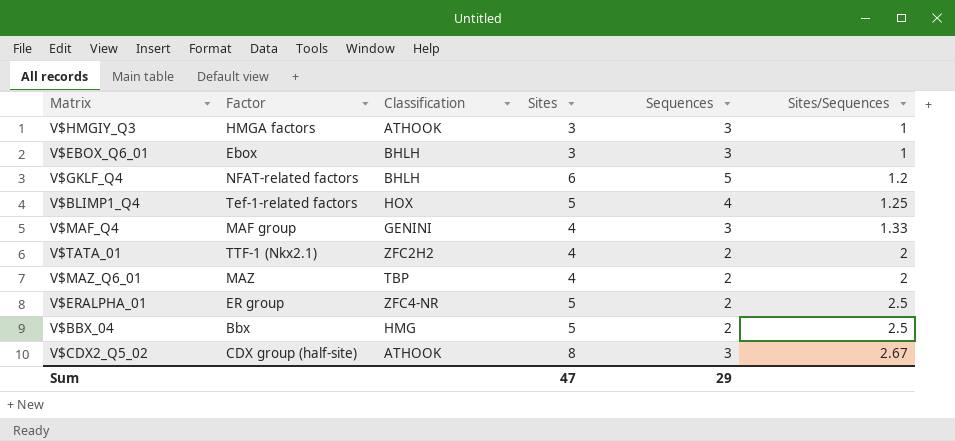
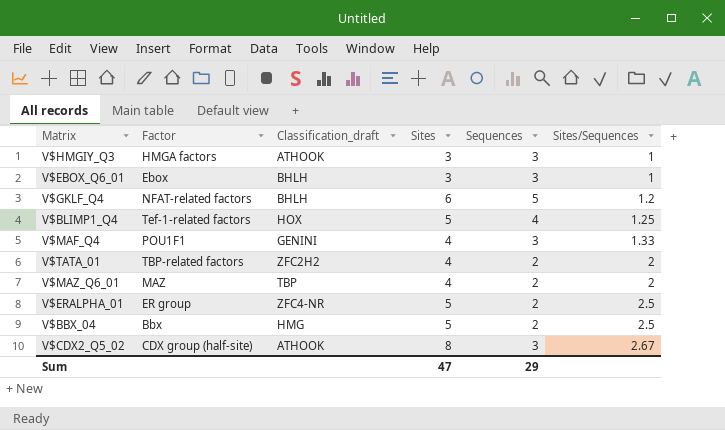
column name: Classification -> Classification_draft
V$MAF_Q4 | Factor: MAF group -> POU1F1
V$TATA_01 | Factor: TTF-1 (Nkx2.1) -> TBP-related factors

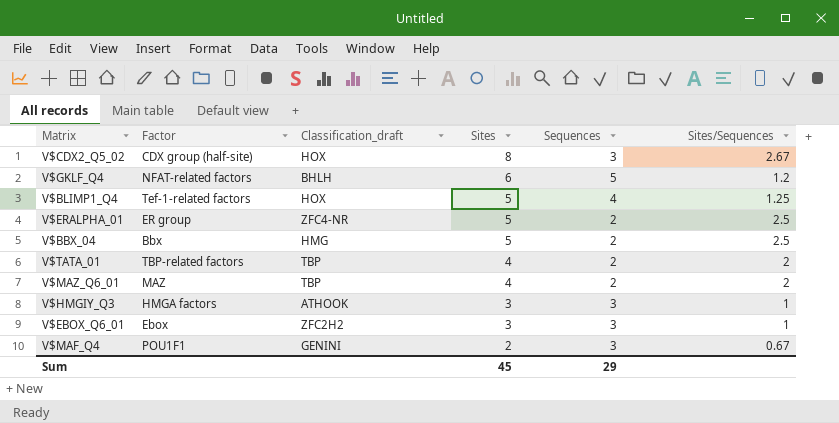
row order: Sites/Sequences ascending -> Sites descending
V$CDX2_Q5_02 | Classification_draft: ATHOOK -> HOX
V$TATA_01 | Classification_draft: ZFC2H2 -> TBP
V$EBOX_Q6_01 | Classification_draft: BHLH -> ZFC2H2
V$MAF_Q4 | Sites: 4 -> 2
V$MAF_Q4 | Sites/Sequences: 1.33 -> 0.67
Sum | Sites: 47 -> 45

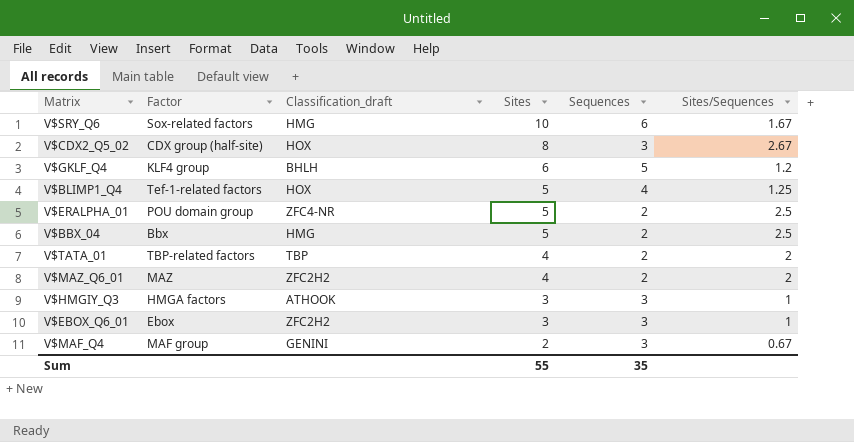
row V$SRY_Q6: none -> Sox-related factors | HMG | 10 | 6 | 1.67
V$GKLF_Q4 | Factor: NFAT-related factors -> KLF4 group
V$ERALPHA_01 | Factor: ER group -> POU domain group
V$MAZ_Q6_01 | Classification_draft: TBP -> ZFC2H2
V$MAF_Q4 | Factor: POU1F1 -> MAF group
Sum | Sites: 45 -> 55
Sum | Sequences: 29 -> 35

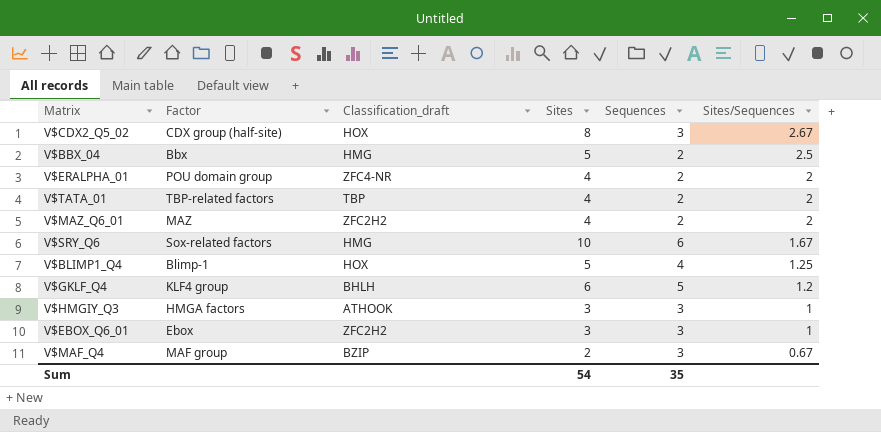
row order: Sites descending -> Sites/Sequences descending
V$ERALPHA_01 | Sites: 5 -> 4
V$ERALPHA_01 | Sites/Sequences: 2.5 -> 2
V$BLIMP1_Q4 | Factor: Tef-1-related factors -> Blimp-1
V$MAF_Q4 | Classification_draft: GENINI -> BZIP
Sum | Sites: 55 -> 54

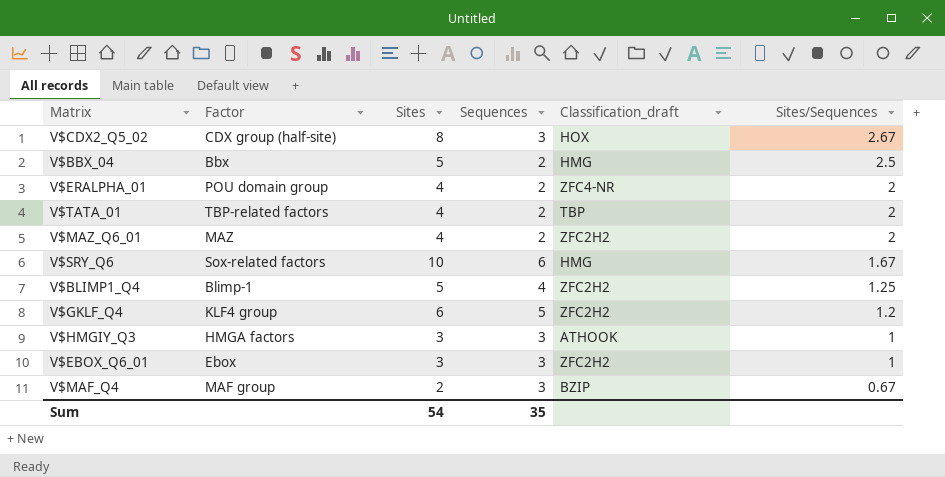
column Classification_draft | position: 3 -> 5
V$BLIMP1_Q4 | Classification_draft: HOX -> ZFC2H2
V$GKLF_Q4 | Classification_draft: BHLH -> ZFC2H2

